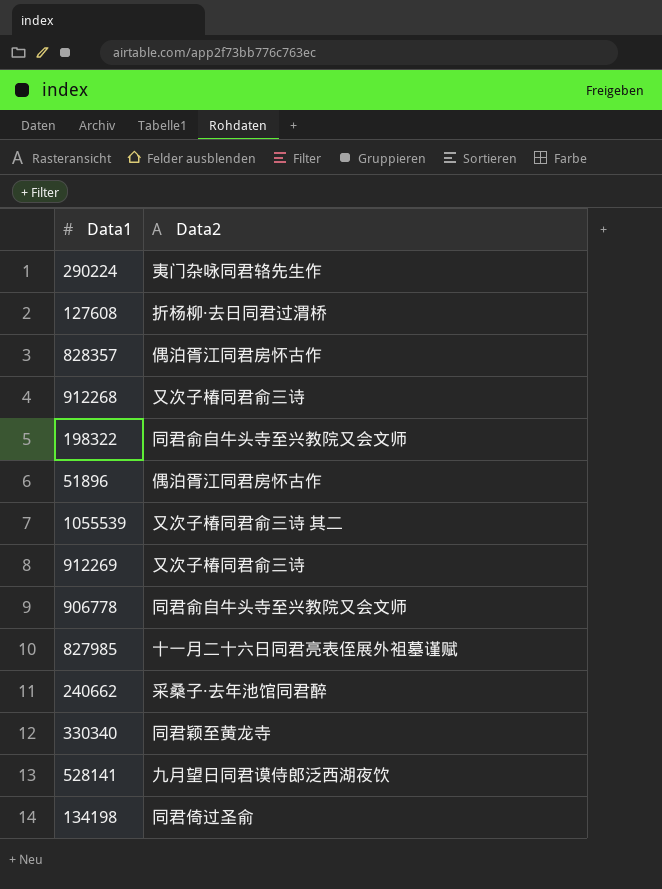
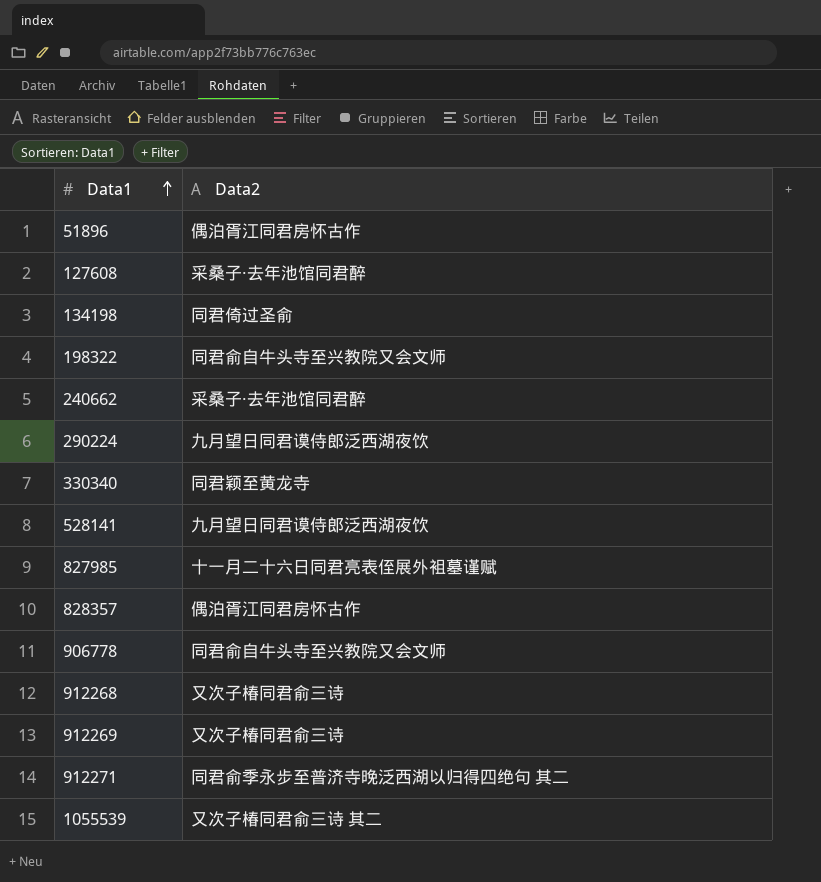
row order: none -> Data1 ascending
127608 | Data2: 折杨柳·去日同君过渭桥 -> 采桑子·去年池馆同君醉
290224 | Data2: 夷门杂咏同君辂先生作 -> 九月望日同君谟侍郎泛西湖夜饮
row 912271: none -> 同君俞季永步至普济寺晚泛西湖以归得四绝句 其二

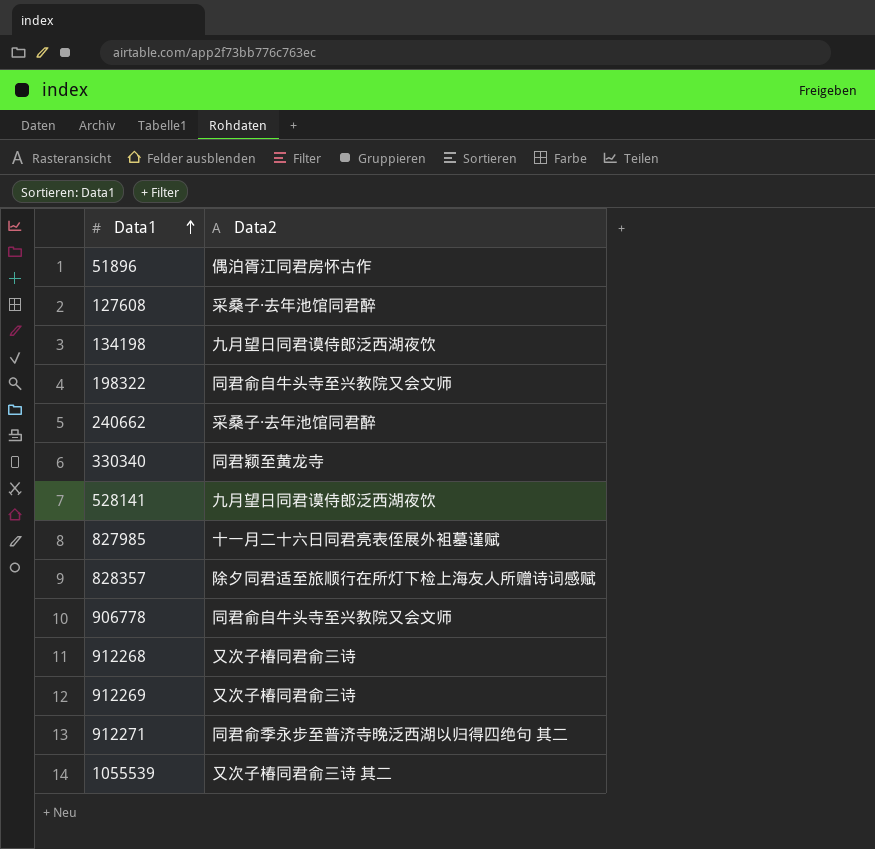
row 290224: 九月望日同君谟侍郎泛西湖夜饮 -> none
134198 | Data2: 同君倚过圣俞 -> 九月望日同君谟侍郎泛西湖夜饮
828357 | Data2: 偶泊胥江同君房怀古作 -> 除夕同君适至旅顺行在所灯下检上海友人所赠诗词感赋

